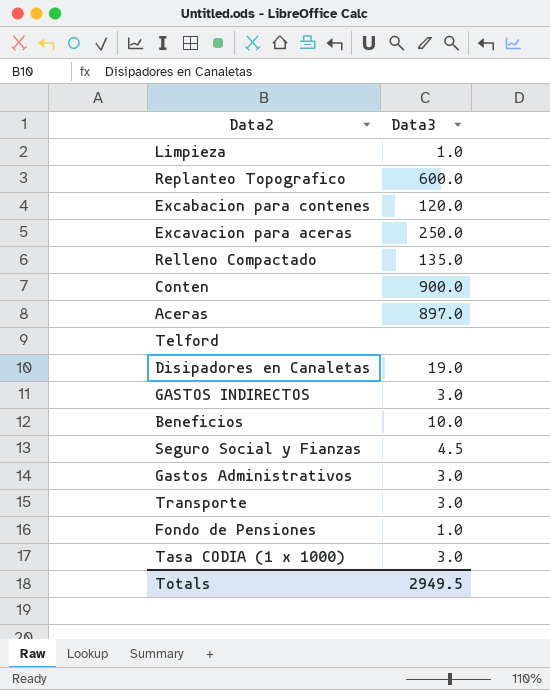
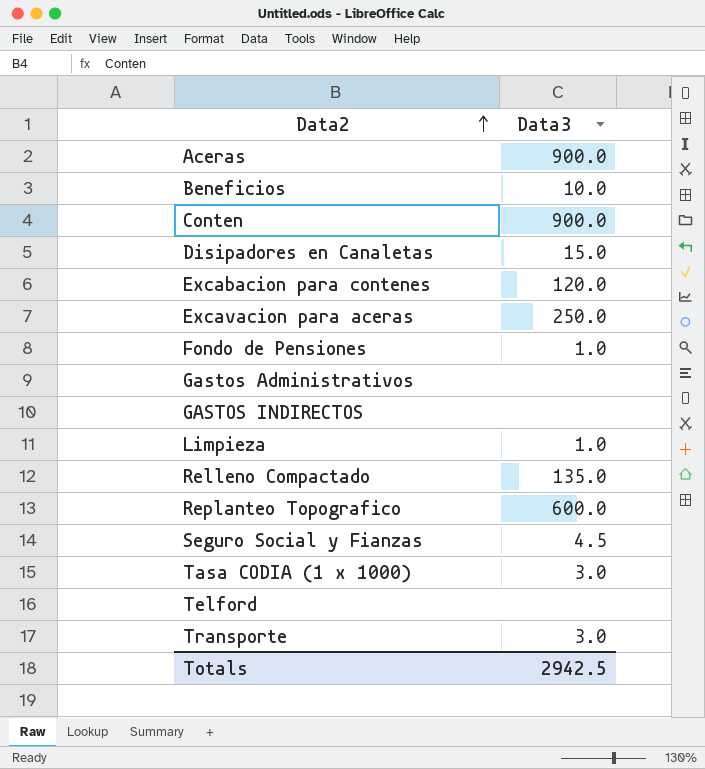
row order: none -> Data2 ascending
Aceras | Data3: 897.0 -> 900.0
Disipadores en Canaletas | Data3: 19.0 -> 15.0
Gastos Administrativos | Data3: 3.0 -> none
GASTOS INDIRECTOS | Data3: 3.0 -> none
Totals | Data3: 2949.5 -> 2942.5

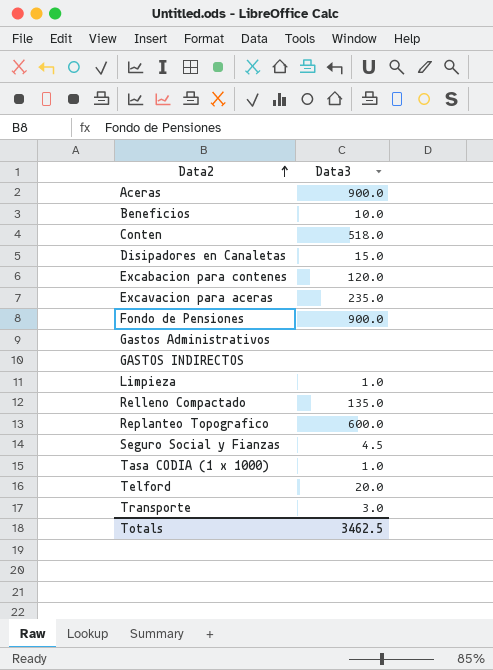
Conten | Data3: 900.0 -> 518.0
Excavacion para aceras | Data3: 250.0 -> 235.0
Fondo de Pensiones | Data3: 1.0 -> 900.0
Tasa CODIA (1 x 1000) | Data3: 3.0 -> 1.0
Telford | Data3: none -> 20.0
Totals | Data3: 2942.5 -> 3462.5

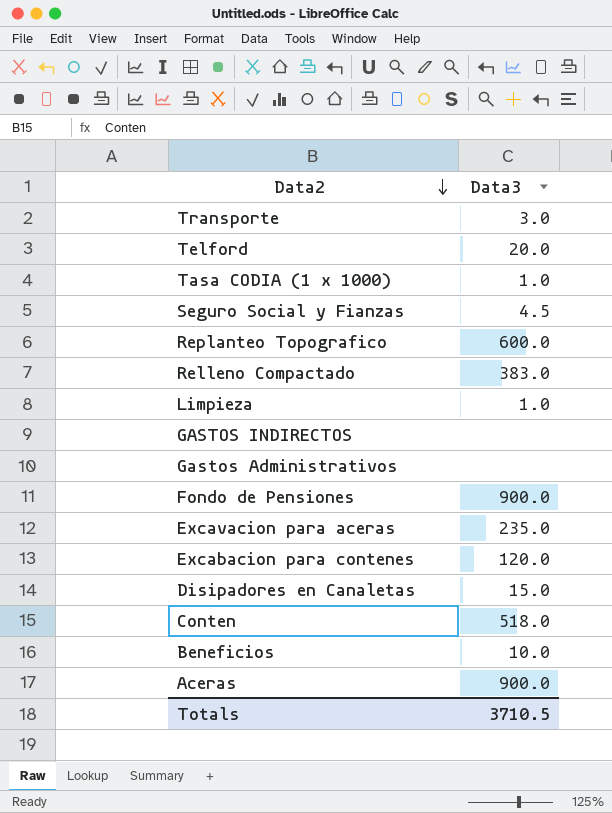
row order: Data2 ascending -> Data2 descending
Relleno Compactado | Data3: 135.0 -> 383.0
Totals | Data3: 3462.5 -> 3710.5

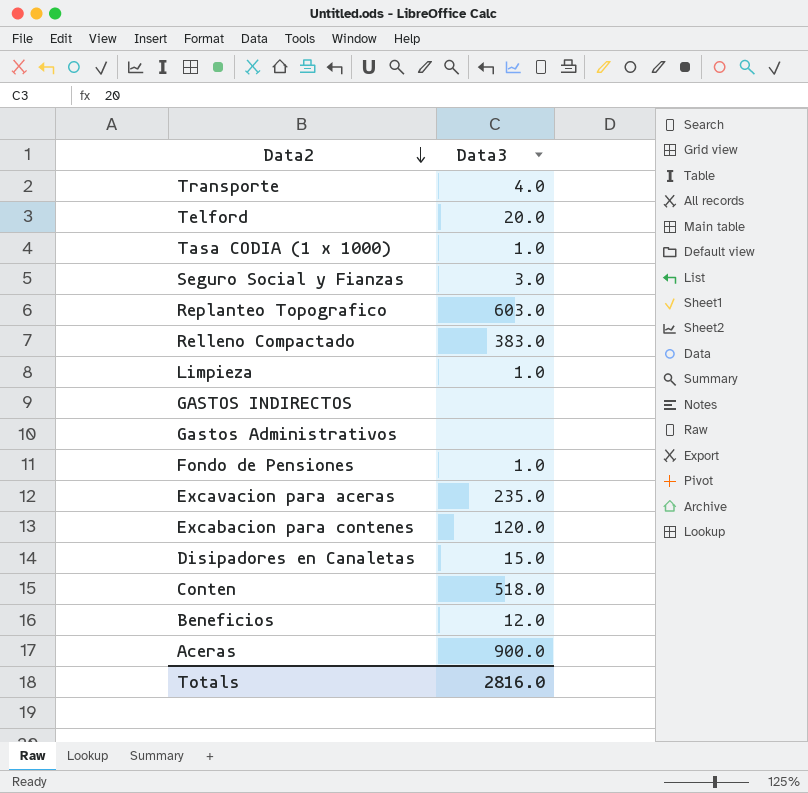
Transporte | Data3: 3.0 -> 4.0
Seguro Social y Fianzas | Data3: 4.5 -> 3.0
Replanteo Topografico | Data3: 600.0 -> 603.0
Fondo de Pensiones | Data3: 900.0 -> 1.0
Beneficios | Data3: 10.0 -> 12.0
Totals | Data3: 3710.5 -> 2816.0

